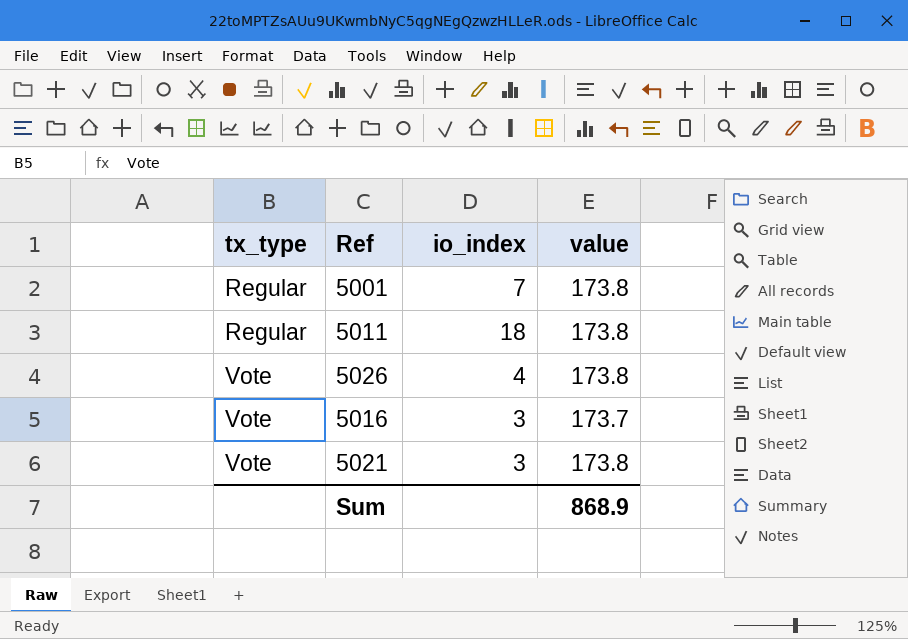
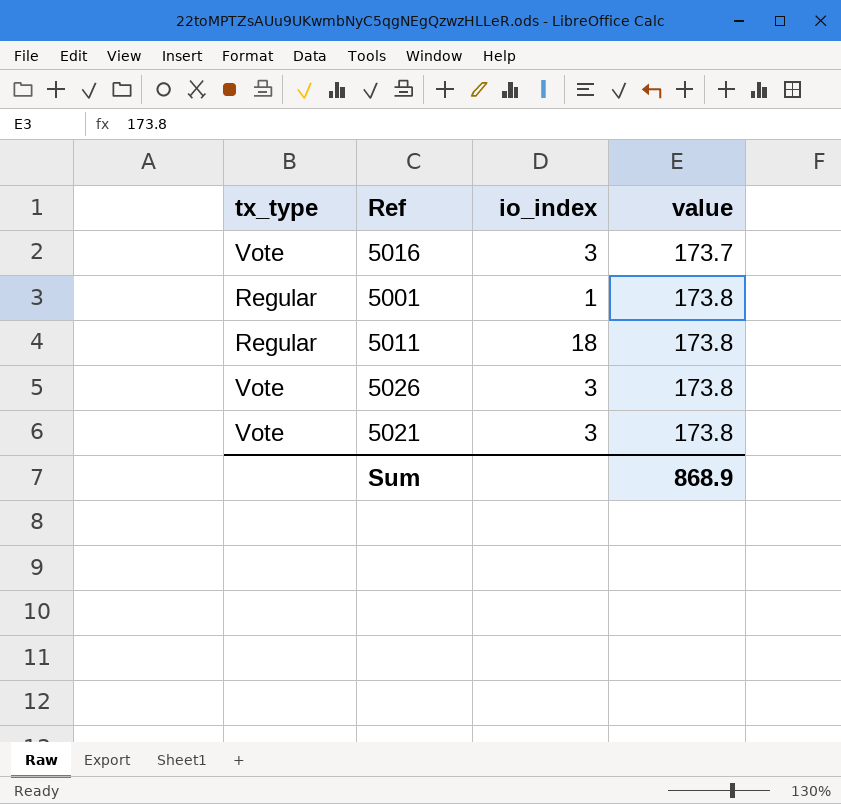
row order: tx_type ascending -> value ascending
5001 | io_index: 7 -> 1
5026 | io_index: 4 -> 3

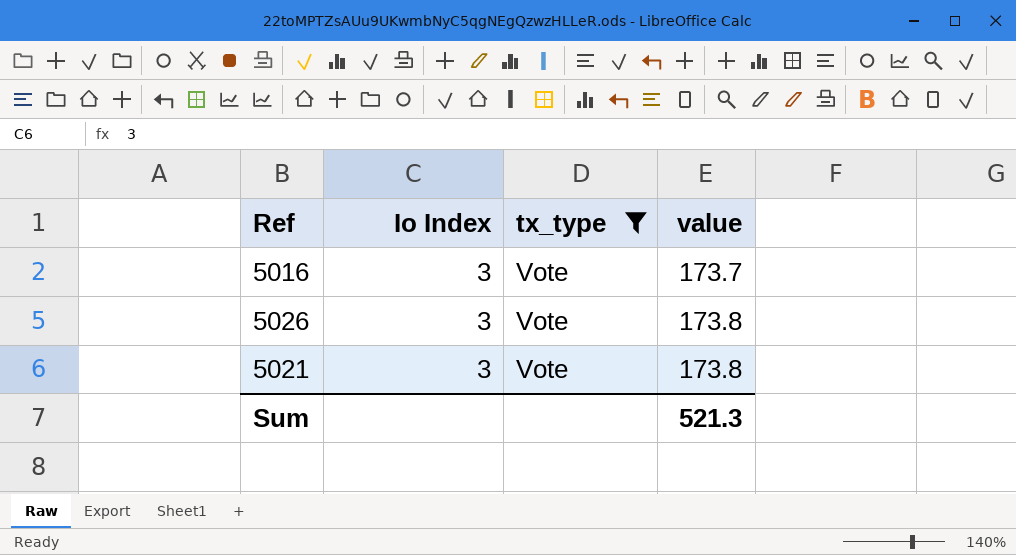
filter: none -> tx_type = Vote
column name: io_index -> Io Index
column tx_type | position: 1 -> 3
Sum | value: 868.9 -> 521.3

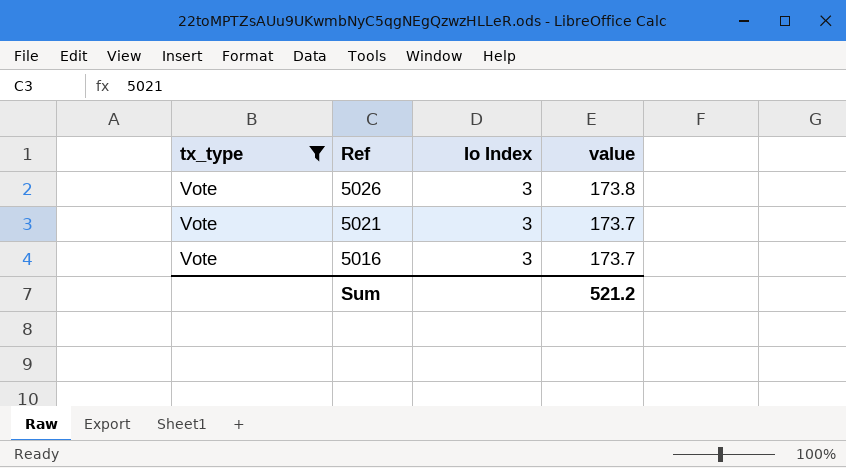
row order: value ascending -> Ref descending
column tx_type | position: 3 -> 1
5021 | value: 173.8 -> 173.7
Sum | value: 521.3 -> 521.2

